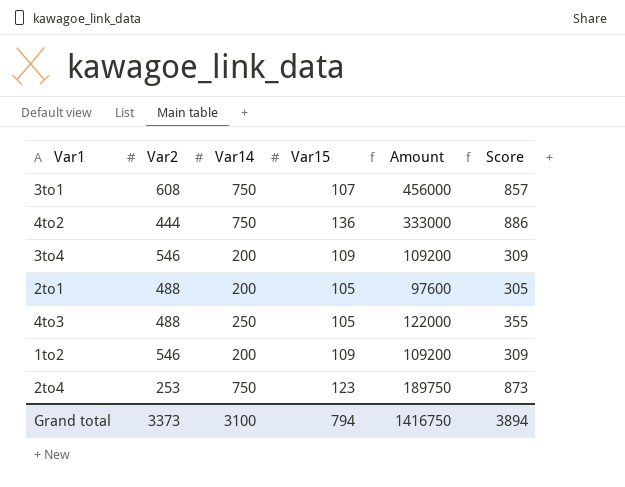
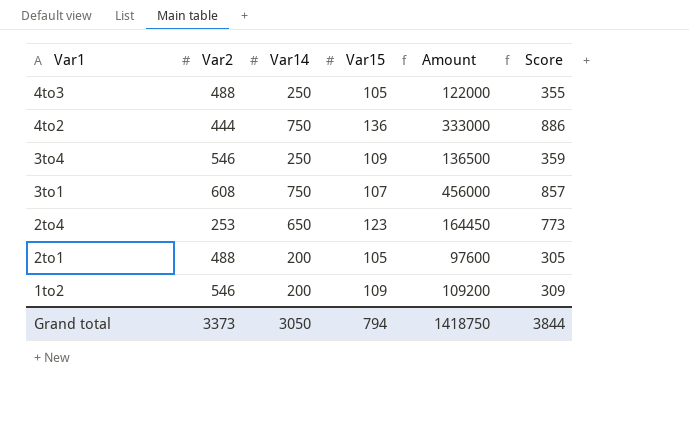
row order: none -> Var1 descending
3to4 | Var14: 200 -> 250
3to4 | Amount: 109200 -> 136500
3to4 | Score: 309 -> 359
2to4 | Var14: 750 -> 650
2to4 | Amount: 189750 -> 164450
2to4 | Score: 873 -> 773
Grand total | Var14: 3100 -> 3050
Grand total | Amount: 1416750 -> 1418750
Grand total | Score: 3894 -> 3844

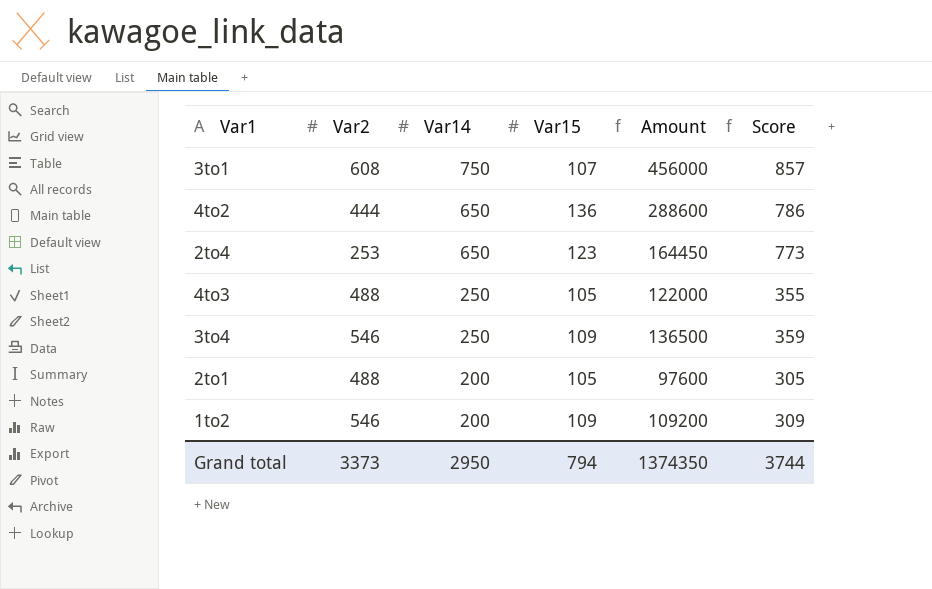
row order: Var1 descending -> Var14 descending
4to2 | Var14: 750 -> 650
4to2 | Amount: 333000 -> 288600
4to2 | Score: 886 -> 786
Grand total | Var14: 3050 -> 2950
Grand total | Amount: 1418750 -> 1374350
Grand total | Score: 3844 -> 3744

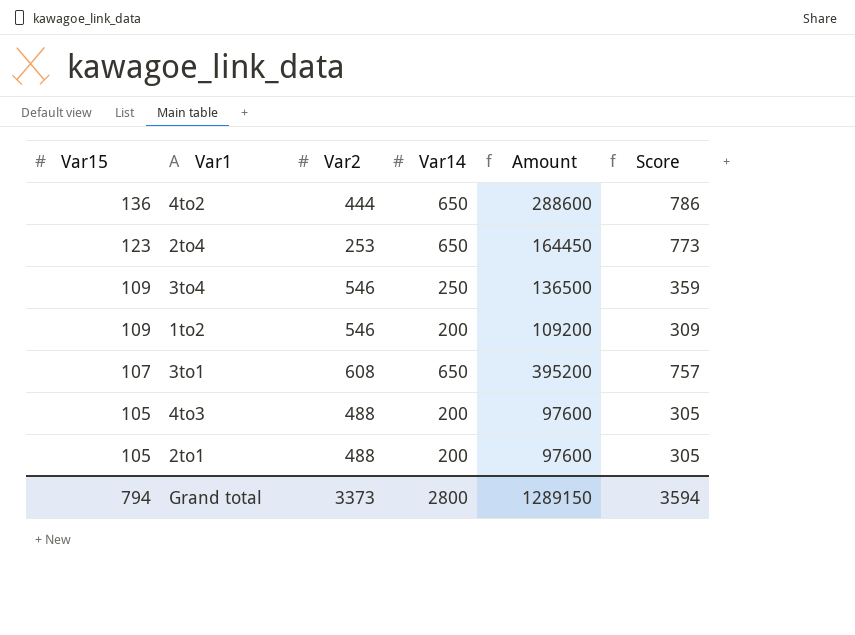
row order: Var14 descending -> Var15 descending
column Var15 | position: 4 -> 1
3to1 | Var14: 750 -> 650
3to1 | Amount: 456000 -> 395200
3to1 | Score: 857 -> 757
4to3 | Var14: 250 -> 200
4to3 | Amount: 122000 -> 97600
4to3 | Score: 355 -> 305
Grand total | Var14: 2950 -> 2800
Grand total | Amount: 1374350 -> 1289150
Grand total | Score: 3744 -> 3594

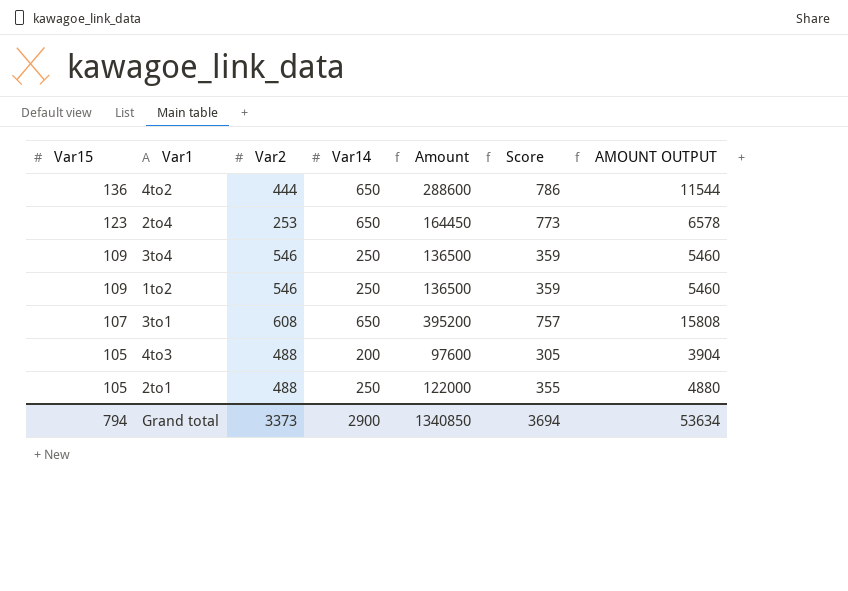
column AMOUNT OUTPUT | formula: none -> [Amount] * 0.04
1to2 | Var14: 200 -> 250
1to2 | Amount: 109200 -> 136500
1to2 | Score: 309 -> 359
2to1 | Var14: 200 -> 250
2to1 | Amount: 97600 -> 122000
2to1 | Score: 305 -> 355
Grand total | Var14: 2800 -> 2900
Grand total | Amount: 1289150 -> 1340850
Grand total | Score: 3594 -> 3694

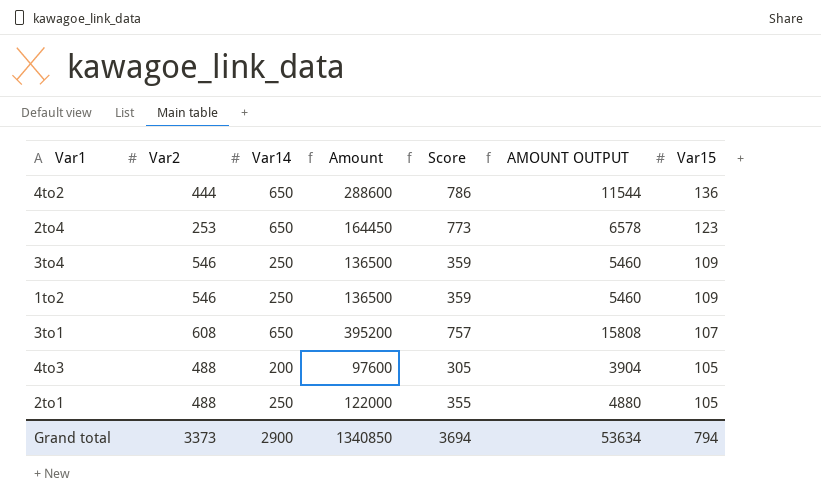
column Var15 | position: 1 -> 7

